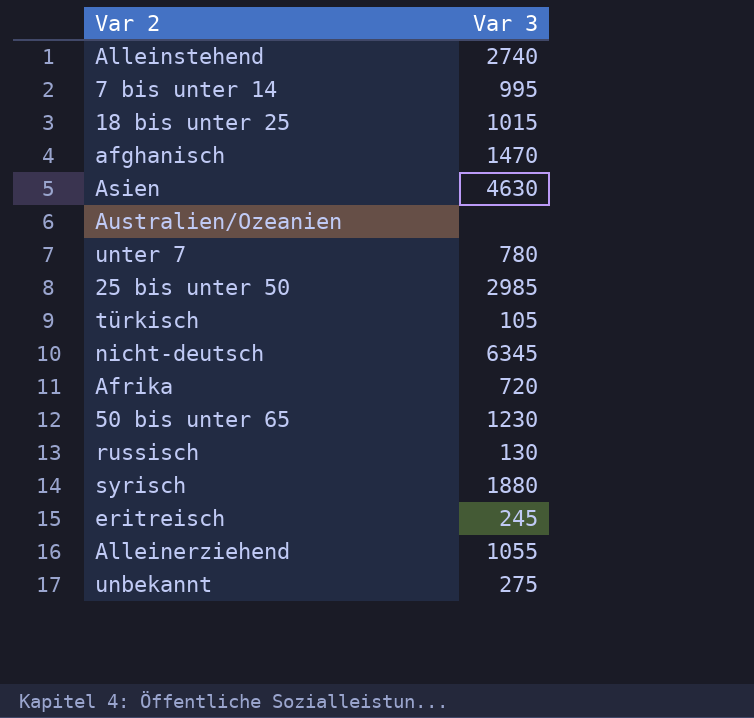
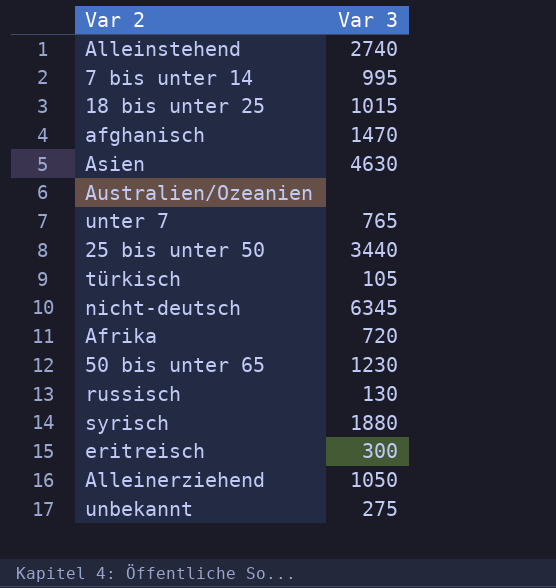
unter 7 | Var 3: 780 -> 765
25 bis unter 50 | Var 3: 2985 -> 3440
eritreisch | Var 3: 245 -> 300
Alleinerziehend | Var 3: 1055 -> 1050

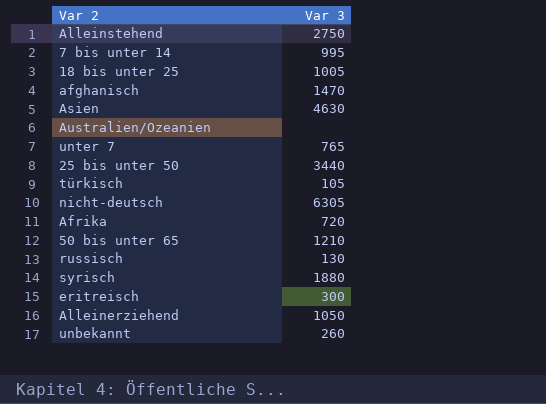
Alleinstehend | Var 3: 2740 -> 2750
18 bis unter 25 | Var 3: 1015 -> 1005
nicht-deutsch | Var 3: 6345 -> 6305
50 bis unter 65 | Var 3: 1230 -> 1210
unbekannt | Var 3: 275 -> 260

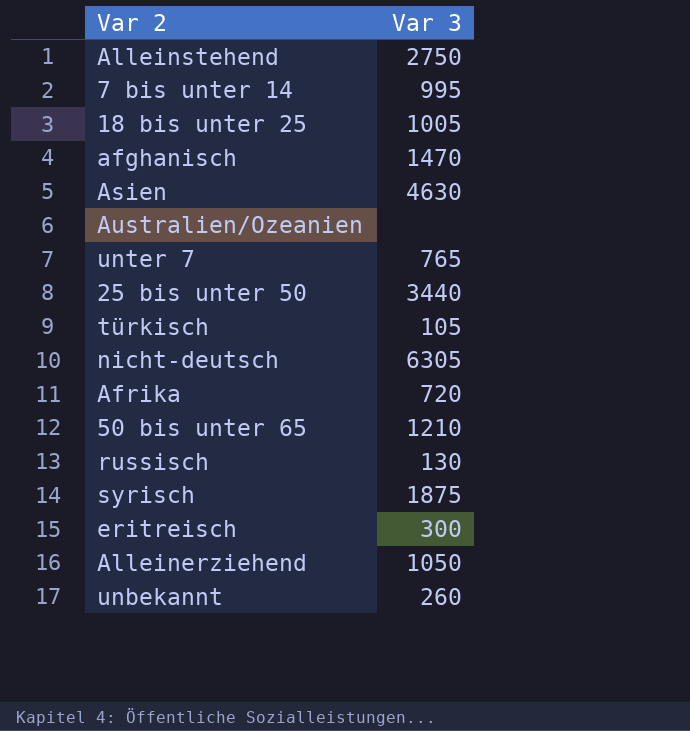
syrisch | Var 3: 1880 -> 1875

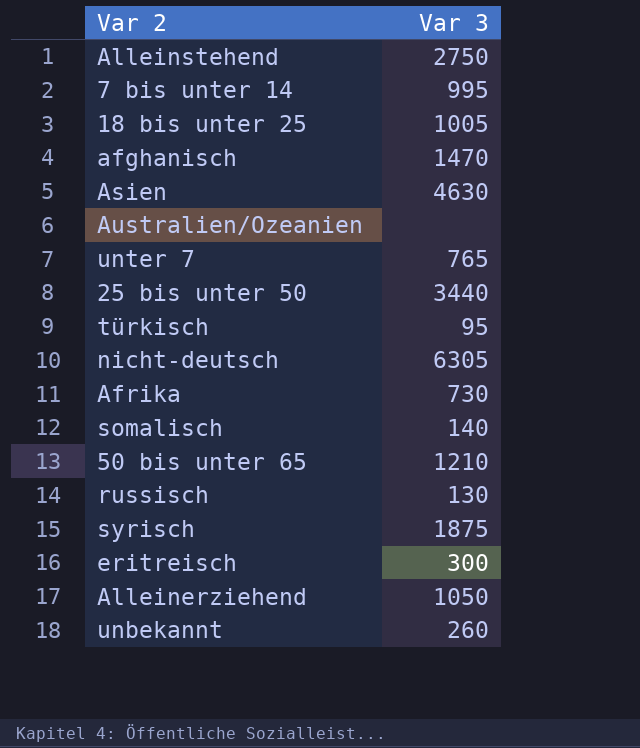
türkisch | Var 3: 105 -> 95
Afrika | Var 3: 720 -> 730
row somalisch: none -> 140

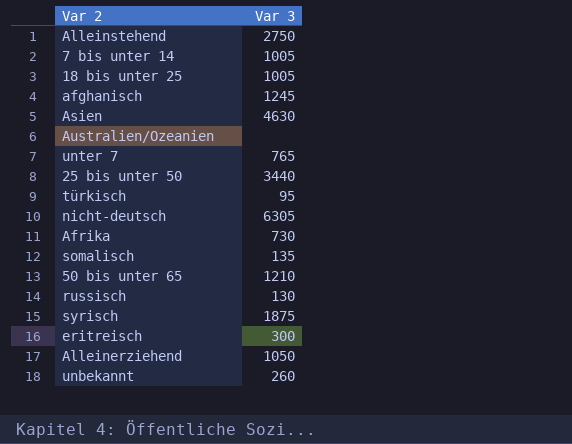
7 bis unter 14 | Var 3: 995 -> 1005
afghanisch | Var 3: 1470 -> 1245
somalisch | Var 3: 140 -> 135

